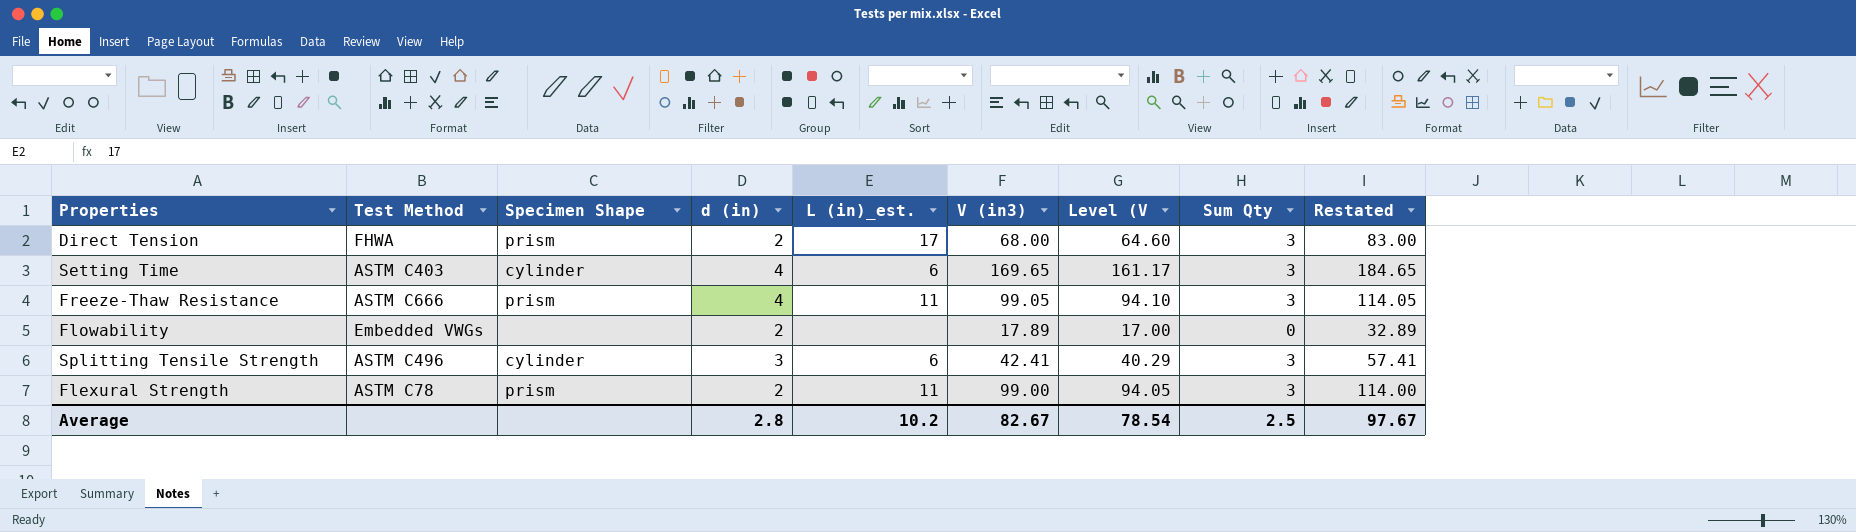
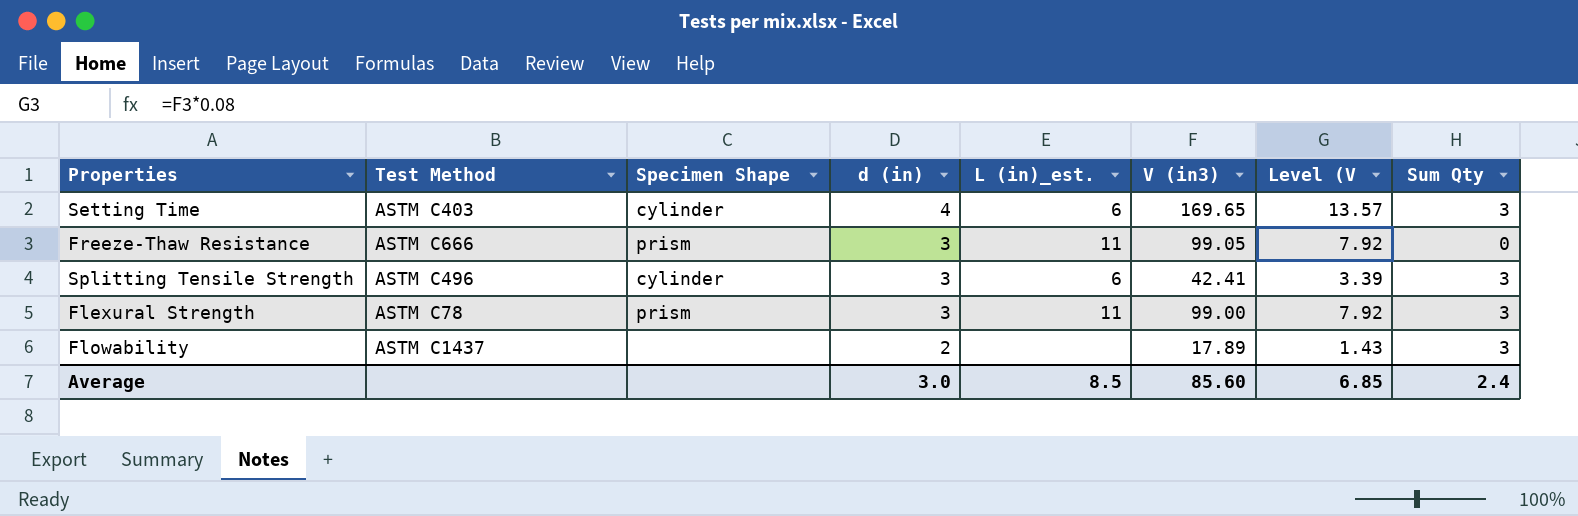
row order: none -> d (in) descending
column Restated | formula: [V (in3)] + 15 -> none
column Level (V | formula: [V (in3)] * 0.95 -> [V (in3)] * 0.08
row Direct Tension: FHWA | prism | 2 | 17 | 68.00 | 64.60 | 3 | 83.00 -> none
Freeze-Thaw Resistance | d (in): 4 -> 3
Freeze-Thaw Resistance | Sum Qty: 3 -> 0
Flexural Strength | d (in): 2 -> 3
Flowability | Test Method: Embedded VWGs -> ASTM C1437
Flowability | Sum Qty: 0 -> 3
Average | d (in): 2.8 -> 3.0
Average | L (in)_est.: 10.2 -> 8.5
Average | V (in3): 82.67 -> 85.60
Average | Level (V: 78.54 -> 6.85
Average | Sum Qty: 2.5 -> 2.4

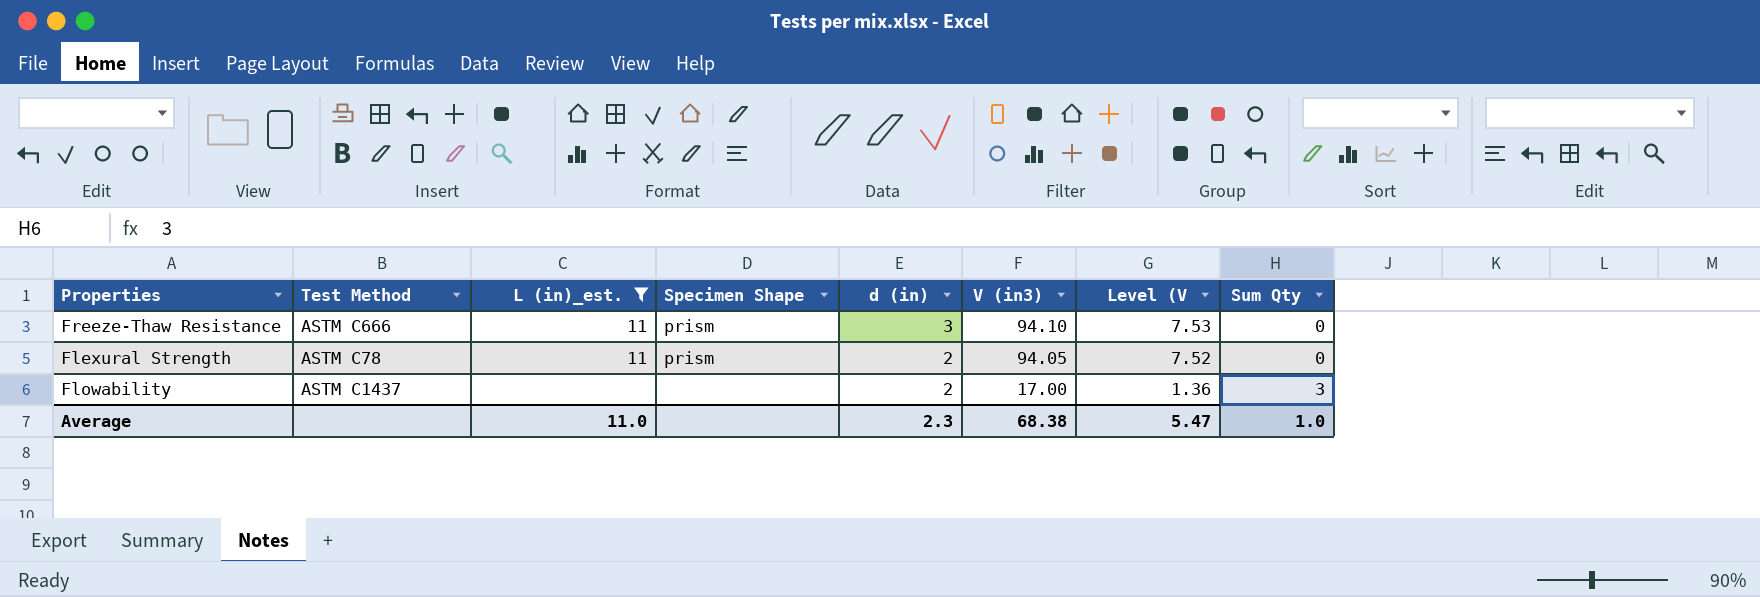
filter: none -> L (in)_est. != 6
column L (in)_est. | position: 5 -> 3
Freeze-Thaw Resistance | V (in3): 99.05 -> 94.10
Freeze-Thaw Resistance | Level (V: 7.92 -> 7.53
Flexural Strength | d (in): 3 -> 2
Flexural Strength | V (in3): 99.00 -> 94.05
Flexural Strength | Level (V: 7.92 -> 7.52
Flexural Strength | Sum Qty: 3 -> 0
Flowability | V (in3): 17.89 -> 17.00
Flowability | Level (V: 1.43 -> 1.36
Average | L (in)_est.: 8.5 -> 11.0
Average | d (in): 3.0 -> 2.3
Average | V (in3): 85.60 -> 68.38
Average | Level (V: 6.85 -> 5.47
Average | Sum Qty: 2.4 -> 1.0

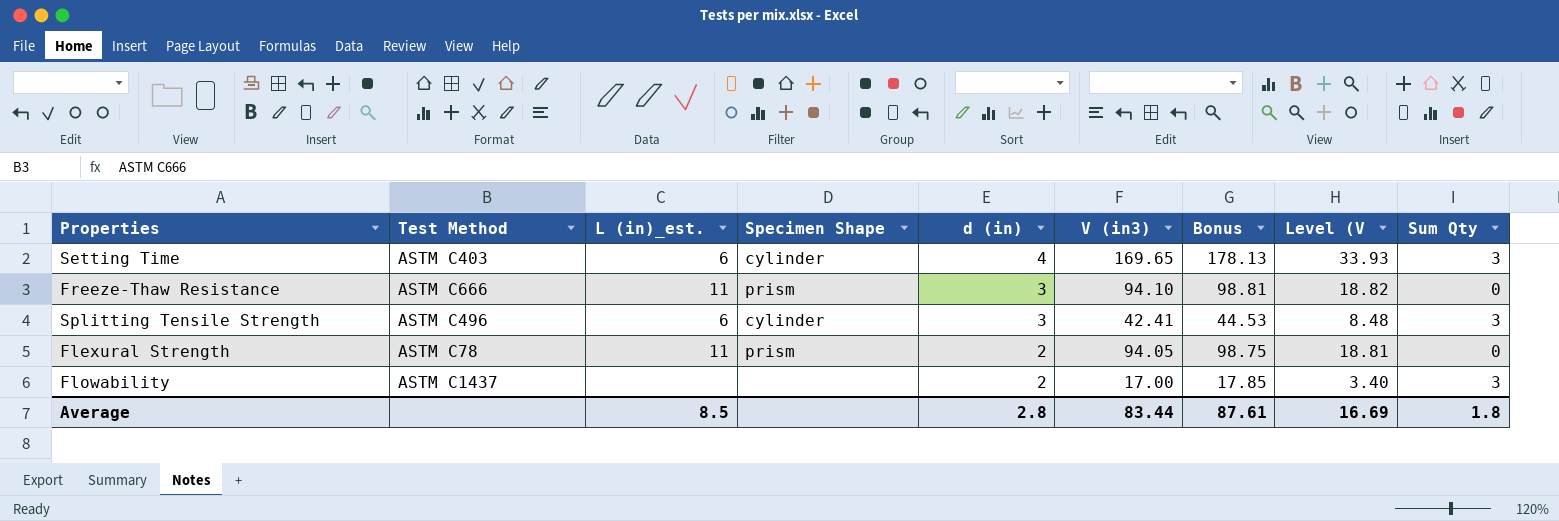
filter: L (in)_est. != 6 -> none
column Bonus | formula: none -> [V (in3)] * 1.05
column Level (V | formula: [V (in3)] * 0.08 -> [V (in3)] * 0.2
Average | L (in)_est.: 11.0 -> 8.5
Average | d (in): 2.3 -> 2.8
Average | V (in3): 68.38 -> 83.44
Average | Level (V: 5.47 -> 16.69
Average | Sum Qty: 1.0 -> 1.8

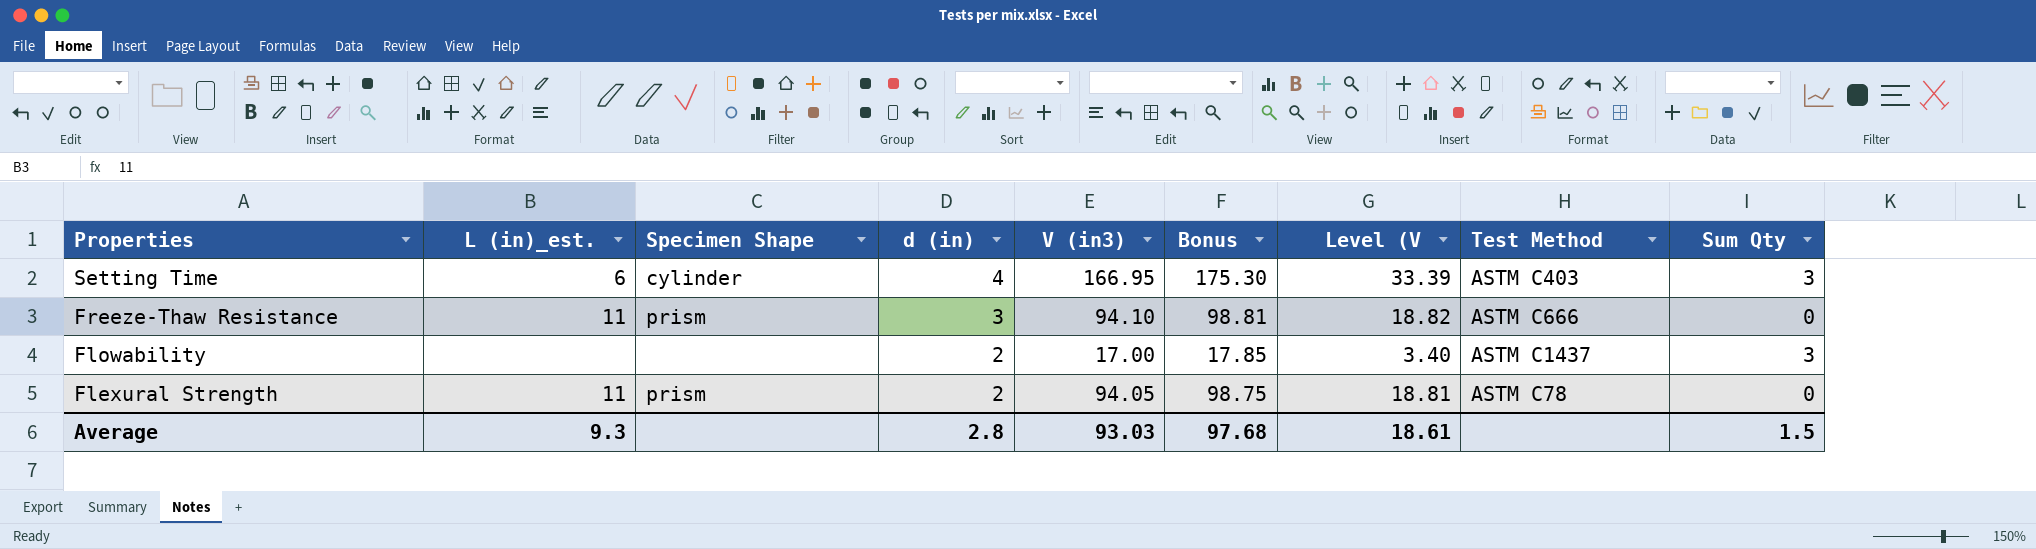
row order: d (in) descending -> Properties descending
column Test Method | position: 2 -> 8
row Splitting Tensile Strength: ASTM C496 | 6 | cylinder | 3 | 42.41 | 44.53 | 8.48 | 3 -> none
Setting Time | V (in3): 169.65 -> 166.95
Setting Time | Bonus: 178.13 -> 175.30
Setting Time | Level (V: 33.93 -> 33.39
Average | L (in)_est.: 8.5 -> 9.3
Average | V (in3): 83.44 -> 93.03
Average | Bonus: 87.61 -> 97.68
Average | Level (V: 16.69 -> 18.61
Average | Sum Qty: 1.8 -> 1.5

